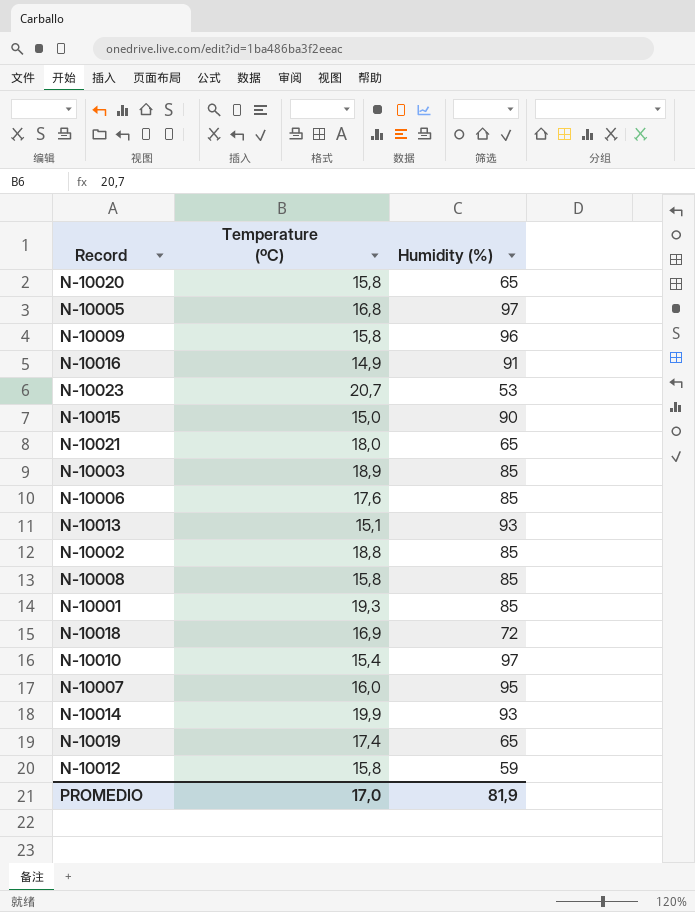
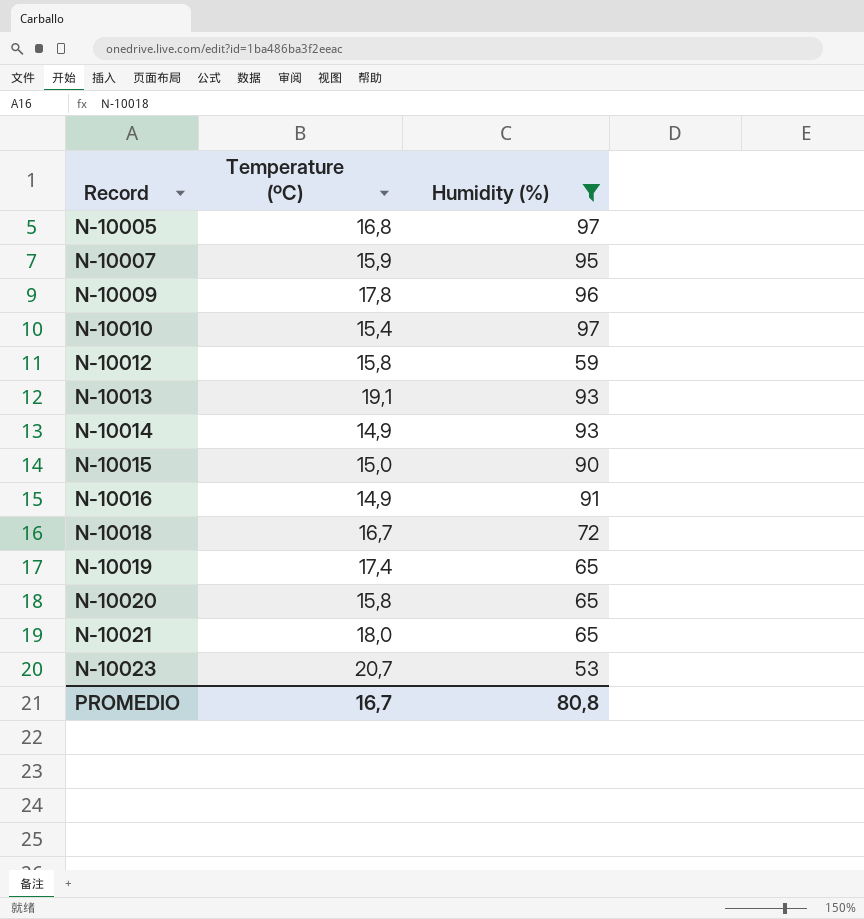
filter: none -> Humidity (%) != 85
row order: none -> Record ascending
N-10007 | Temperature (ºC): 16,0 -> 15,9
N-10009 | Temperature (ºC): 15,8 -> 17,8
N-10013 | Temperature (ºC): 15,1 -> 19,1
N-10014 | Temperature (ºC): 19,9 -> 14,9
N-10018 | Temperature (ºC): 16,9 -> 16,7
PROMEDIO | Temperature (ºC): 17,0 -> 16,7
PROMEDIO | Humidity (%): 81,9 -> 80,8

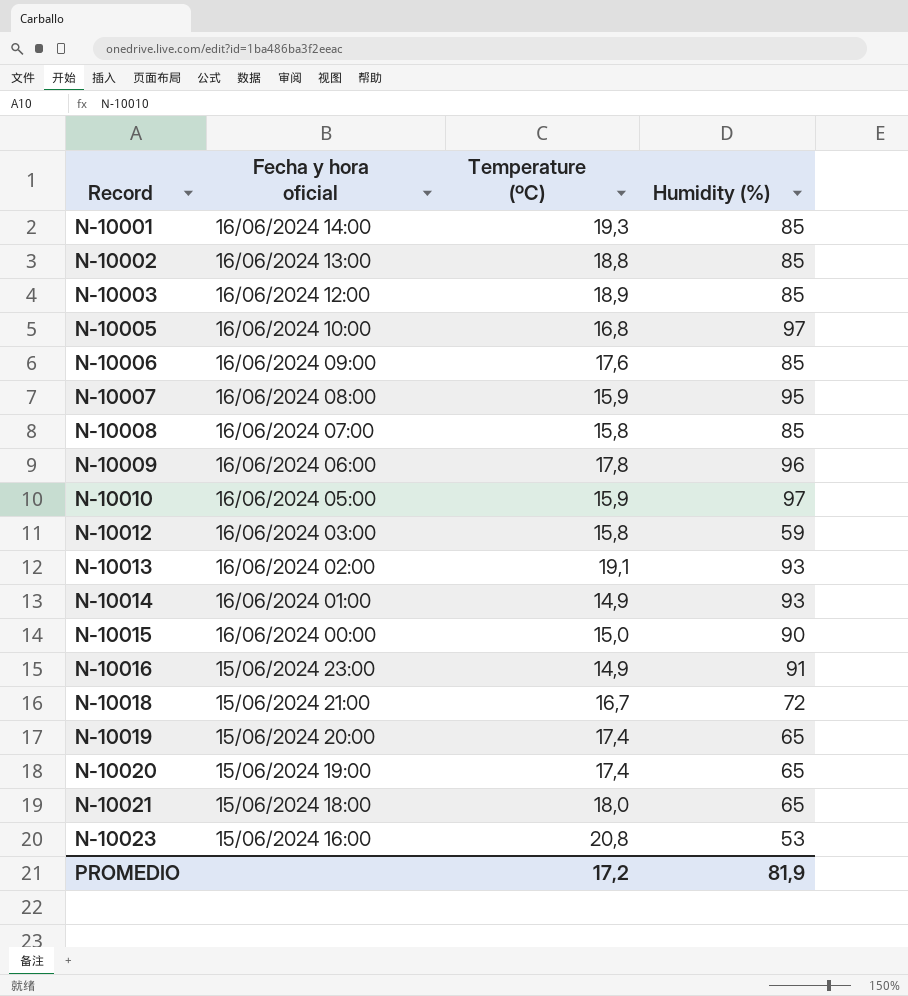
filter: Humidity (%) != 85 -> none
column Fecha y hora oficial | position: none -> 2
N-10010 | Temperature (ºC): 15,4 -> 15,9
N-10020 | Temperature (ºC): 15,8 -> 17,4
N-10023 | Temperature (ºC): 20,7 -> 20,8
PROMEDIO | Temperature (ºC): 16,7 -> 17,2
PROMEDIO | Humidity (%): 80,8 -> 81,9

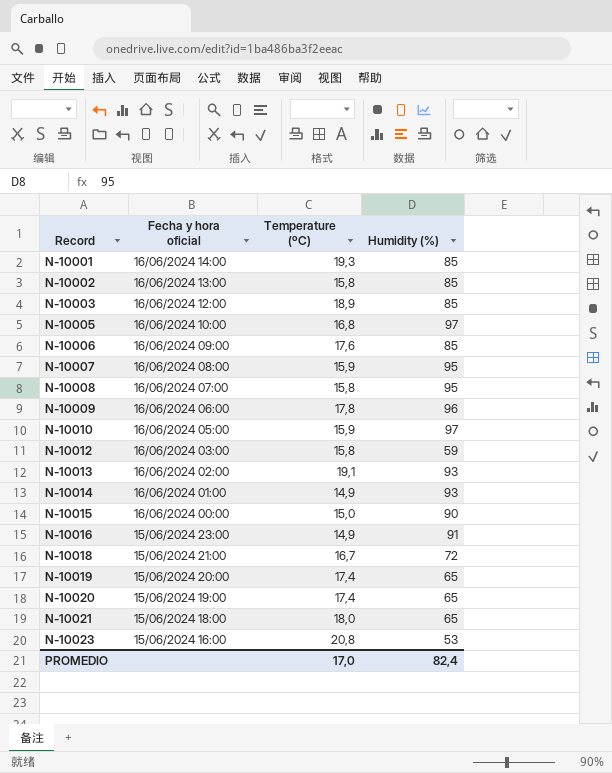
N-10002 | Temperature (ºC): 18,8 -> 15,8
N-10008 | Humidity (%): 85 -> 95
PROMEDIO | Temperature (ºC): 17,2 -> 17,0
PROMEDIO | Humidity (%): 81,9 -> 82,4

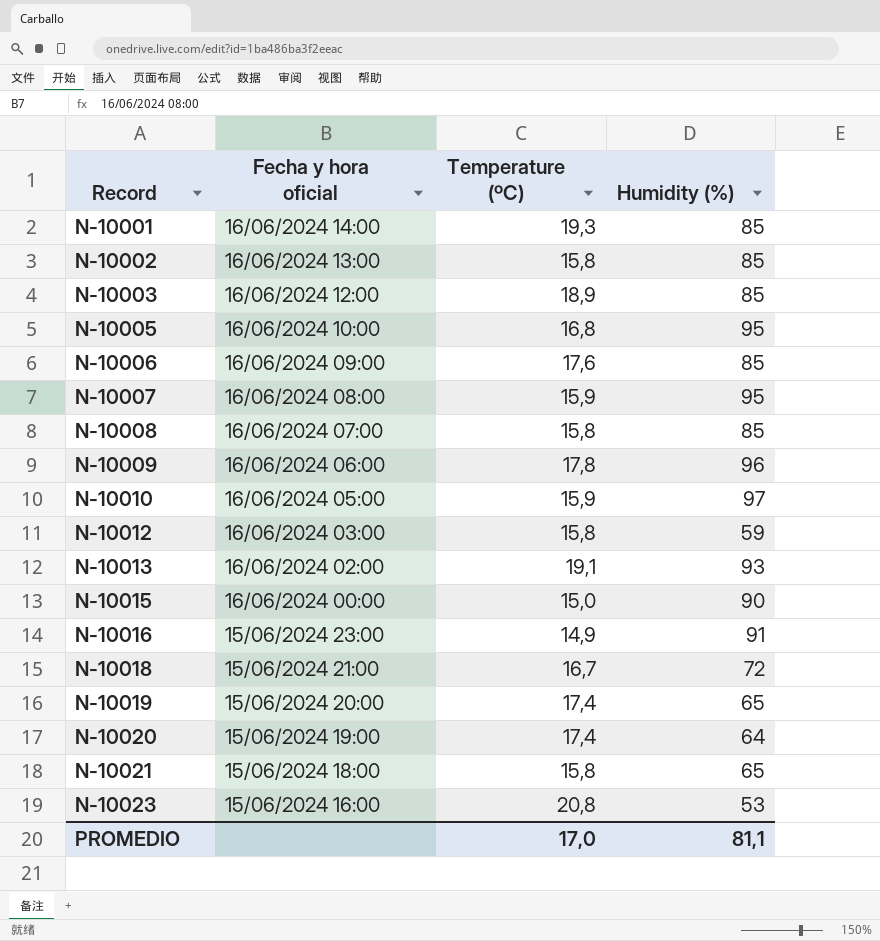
row N-10014: 16/06/2024 01:00 | 14,9 | 93 -> none
N-10005 | Humidity (%): 97 -> 95
N-10008 | Humidity (%): 95 -> 85
N-10020 | Humidity (%): 65 -> 64
N-10021 | Temperature (ºC): 18,0 -> 15,8
PROMEDIO | Humidity (%): 82,4 -> 81,1

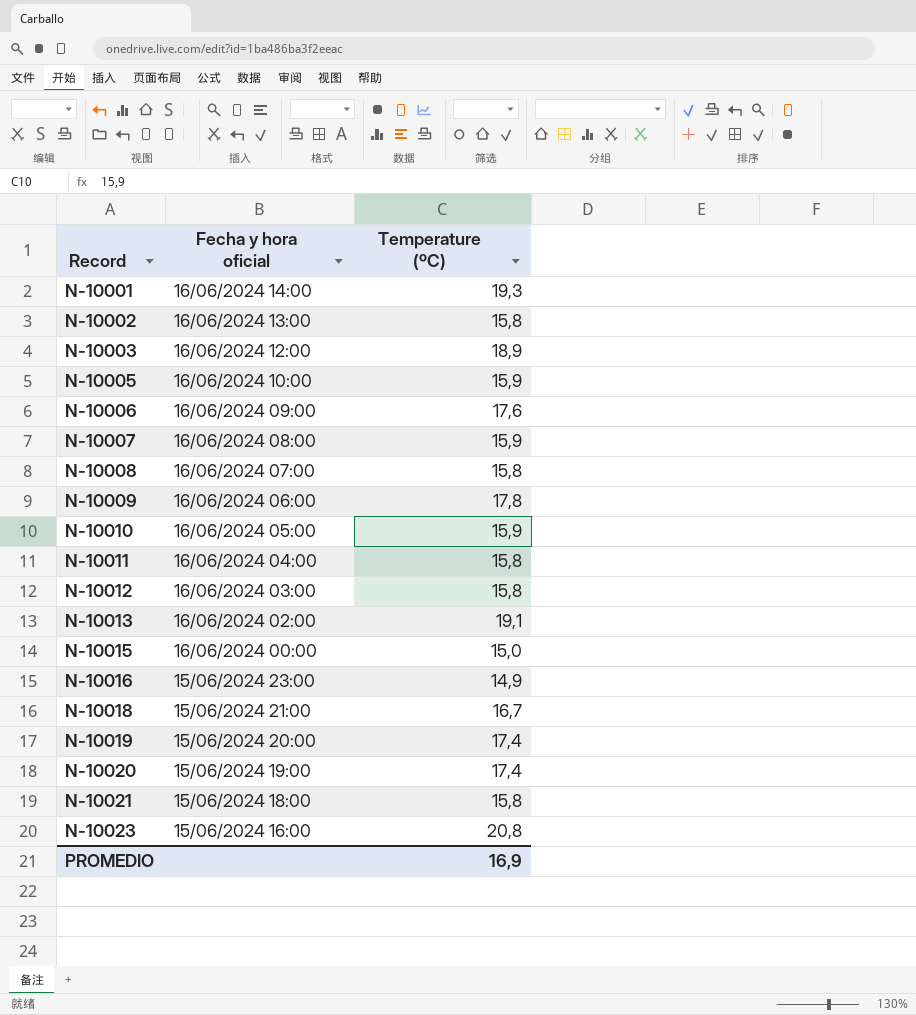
column Humidity (%) | position: 4 -> none
N-10005 | Temperature (ºC): 16,8 -> 15,9
row N-10011: none -> 16/06/2024 04:00 | 15,8
PROMEDIO | Temperature (ºC): 17,0 -> 16,9

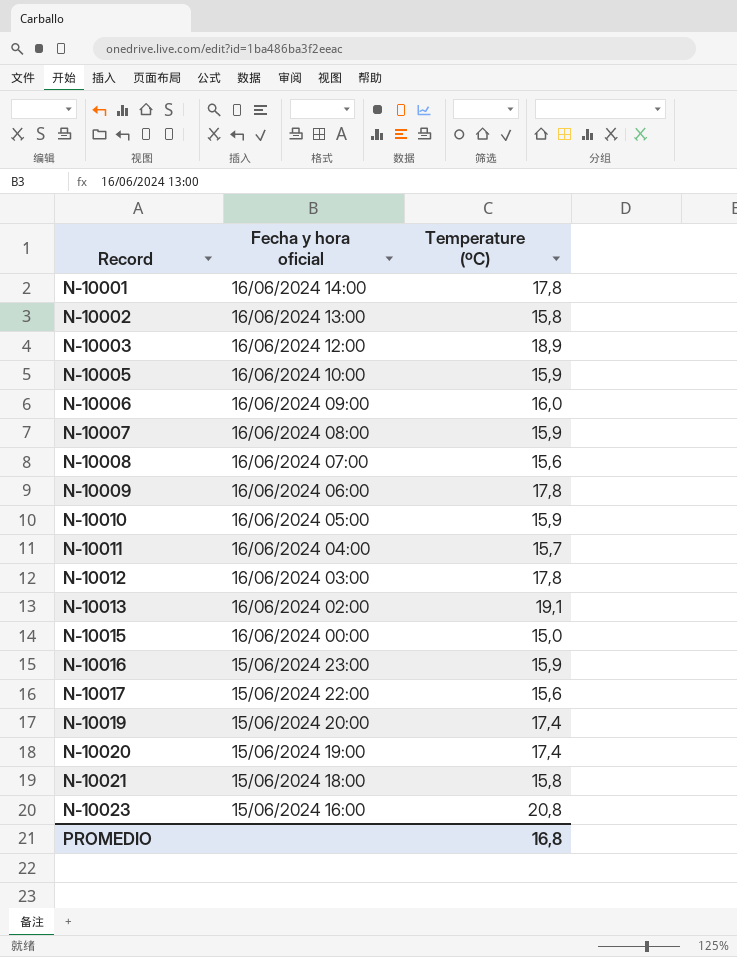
row N-10018: 15/06/2024 21:00 | 16,7 -> none
N-10001 | Temperature (ºC): 19,3 -> 17,8
N-10006 | Temperature (ºC): 17,6 -> 16,0
N-10008 | Temperature (ºC): 15,8 -> 15,6
N-10011 | Temperature (ºC): 15,8 -> 15,7
N-10012 | Temperature (ºC): 15,8 -> 17,8
N-10016 | Temperature (ºC): 14,9 -> 15,9
row N-10017: none -> 15/06/2024 22:00 | 15,6
PROMEDIO | Temperature (ºC): 16,9 -> 16,8

